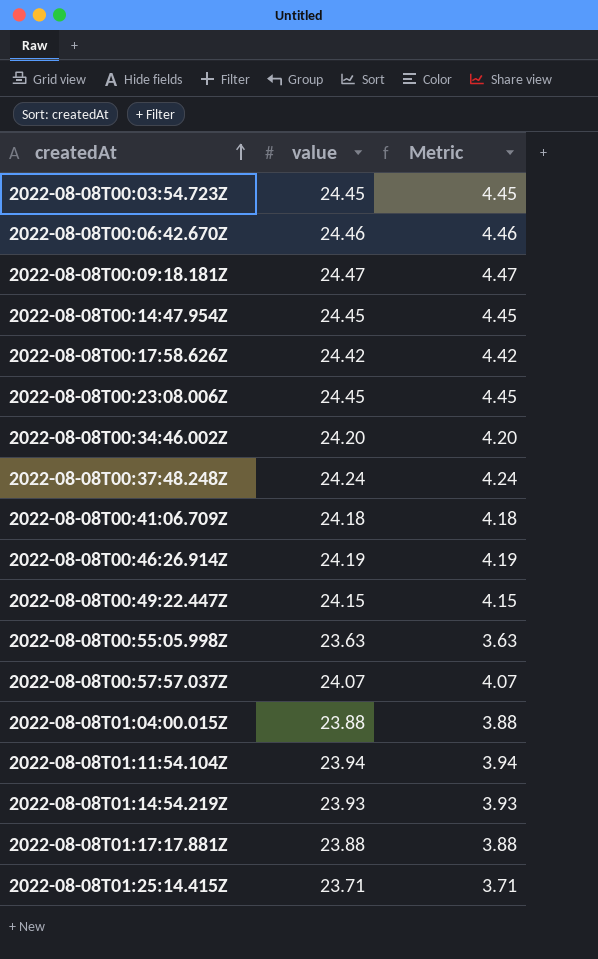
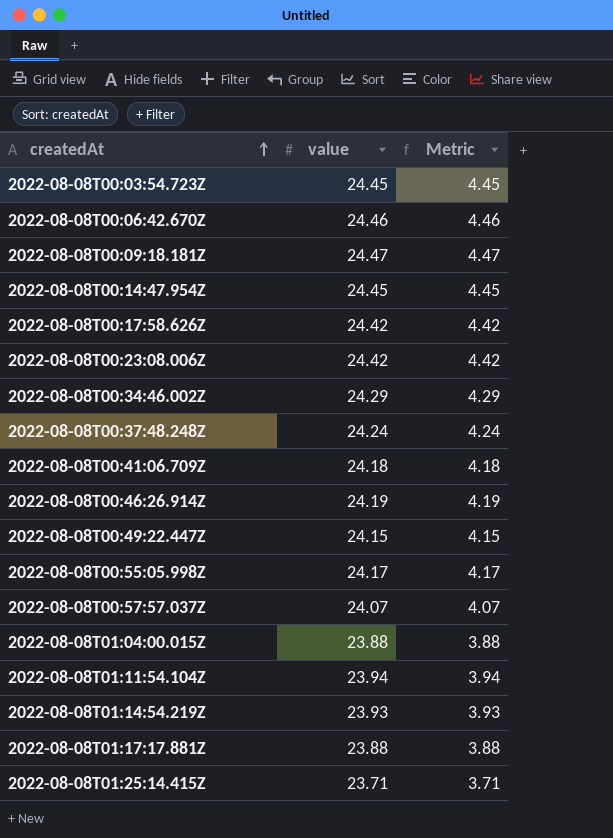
2022-08-08T00:23:08.006Z | value: 24.45 -> 24.42
2022-08-08T00:23:08.006Z | Metric: 4.45 -> 4.42
2022-08-08T00:34:46.002Z | value: 24.20 -> 24.29
2022-08-08T00:34:46.002Z | Metric: 4.20 -> 4.29
2022-08-08T00:55:05.998Z | value: 23.63 -> 24.17
2022-08-08T00:55:05.998Z | Metric: 3.63 -> 4.17

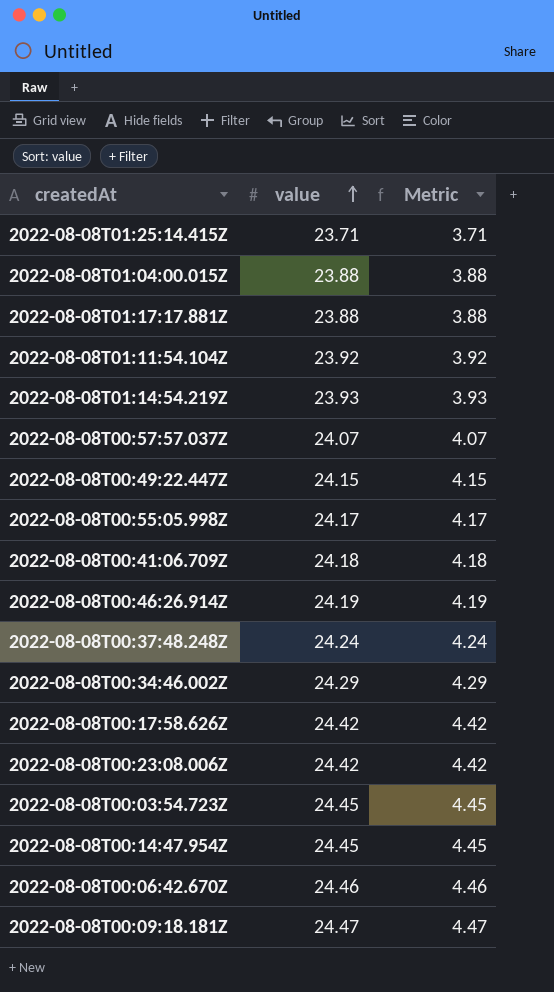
row order: createdAt ascending -> value ascending
2022-08-08T01:11:54.104Z | value: 23.94 -> 23.92
2022-08-08T01:11:54.104Z | Metric: 3.94 -> 3.92

